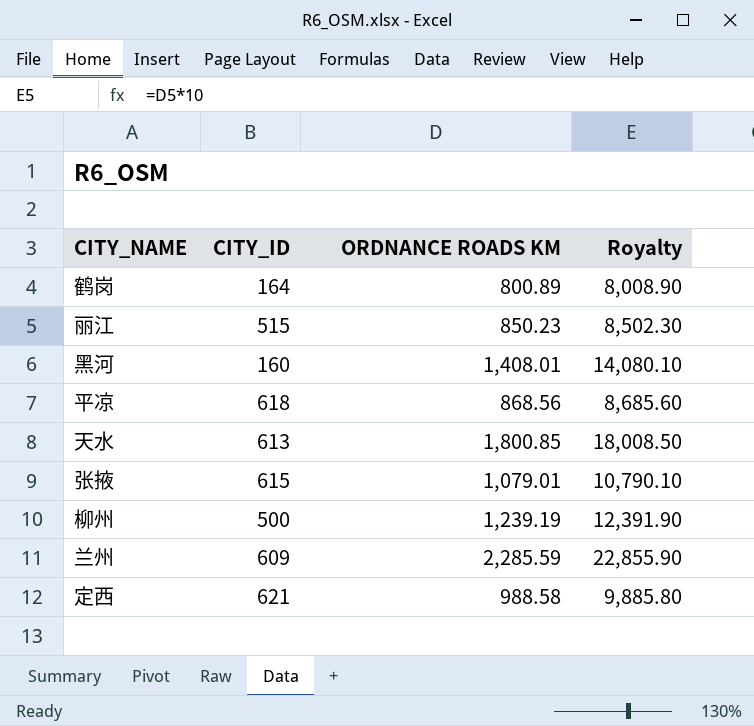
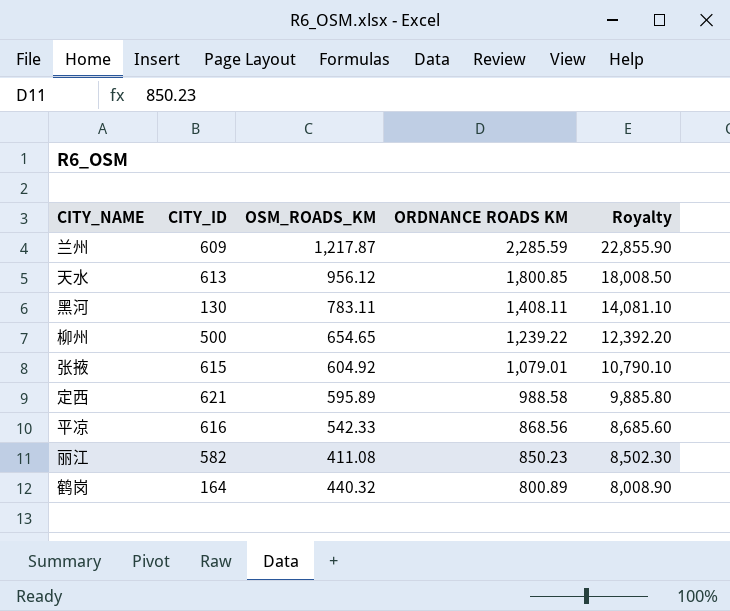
row order: none -> ORDNANCE ROADS KM descending
column OSM_ROADS_KM | position: none -> 3
黑河 | CITY_ID: 160 -> 130
黑河 | ORDNANCE ROADS KM: 1,408.01 -> 1,408.11
黑河 | Royalty: 14,080.10 -> 14,081.10
柳州 | ORDNANCE ROADS KM: 1,239.19 -> 1,239.22
柳州 | Royalty: 12,391.90 -> 12,392.20
平凉 | CITY_ID: 618 -> 616
丽江 | CITY_ID: 515 -> 582

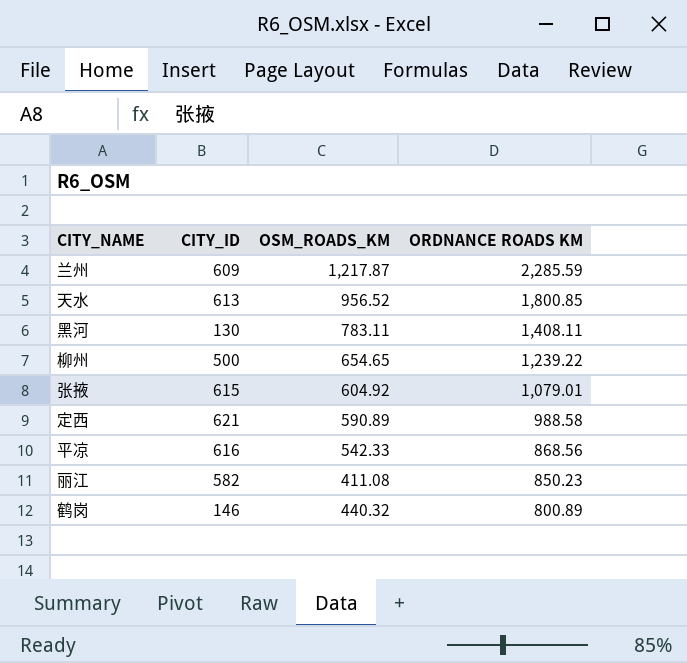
column Royalty | formula: [ORDNANCE ROADS KM] * 10 -> none
天水 | OSM_ROADS_KM: 956.12 -> 956.52
定西 | OSM_ROADS_KM: 595.89 -> 590.89
鹤岗 | CITY_ID: 164 -> 146

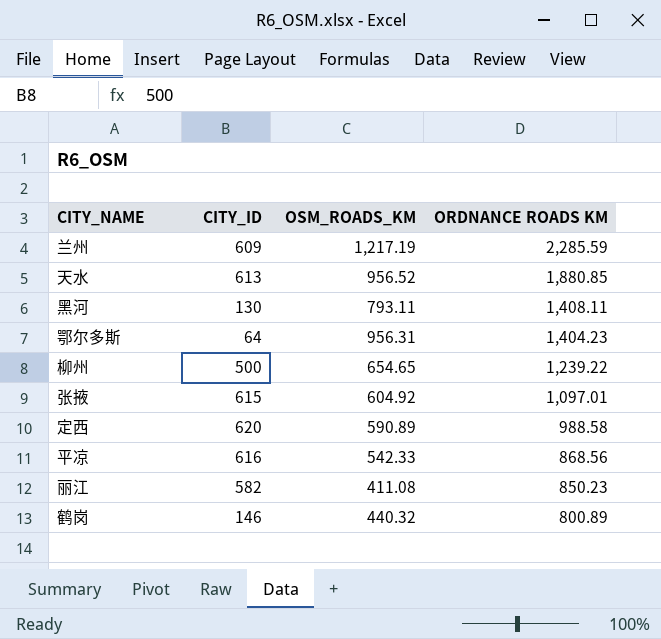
兰州 | OSM_ROADS_KM: 1,217.87 -> 1,217.19
天水 | ORDNANCE ROADS KM: 1,800.85 -> 1,880.85
黑河 | OSM_ROADS_KM: 783.11 -> 793.11
row 鄂尔多斯: none -> 64 | 956.31 | 1,404.23
张掖 | ORDNANCE ROADS KM: 1,079.01 -> 1,097.01
定西 | CITY_ID: 621 -> 620

